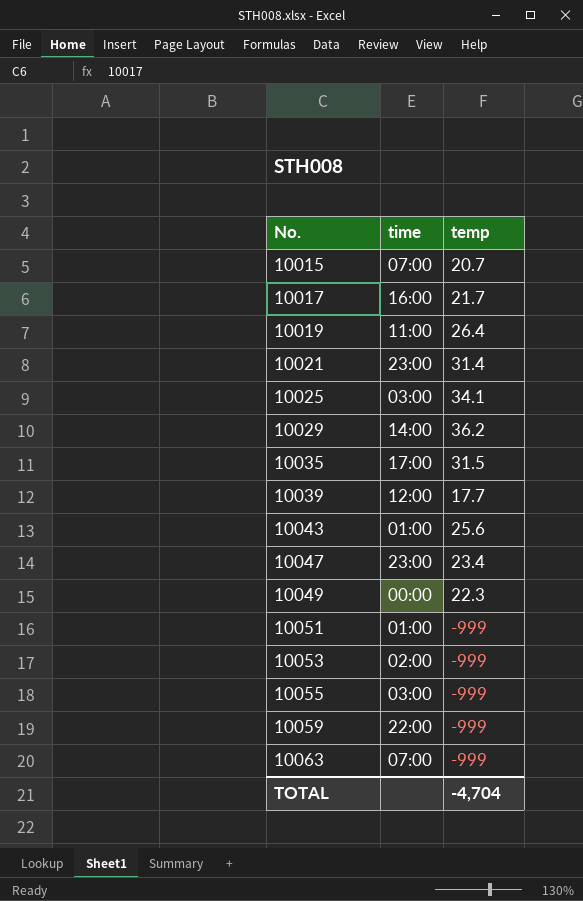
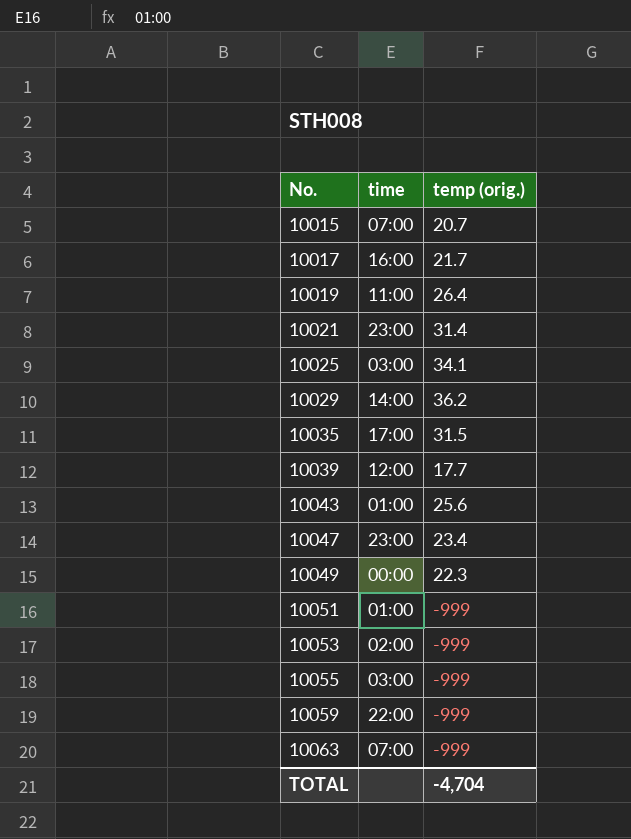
column name: temp -> temp (orig.)

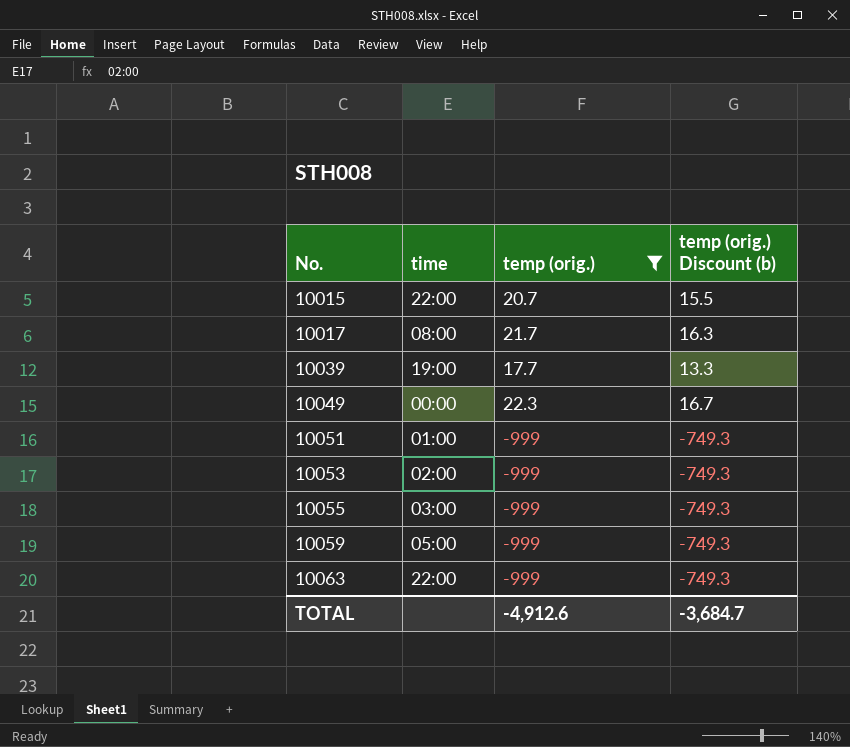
filter: none -> temp (orig.) <= 22.3
column temp (orig.) Discount (b) | formula: none -> [temp (orig.)] * 0.75
10015 | time: 07:00 -> 22:00
10017 | time: 16:00 -> 08:00
10039 | time: 12:00 -> 19:00
10059 | time: 22:00 -> 05:00
10063 | time: 07:00 -> 22:00
TOTAL | temp (orig.): -4,704 -> -4,912.6

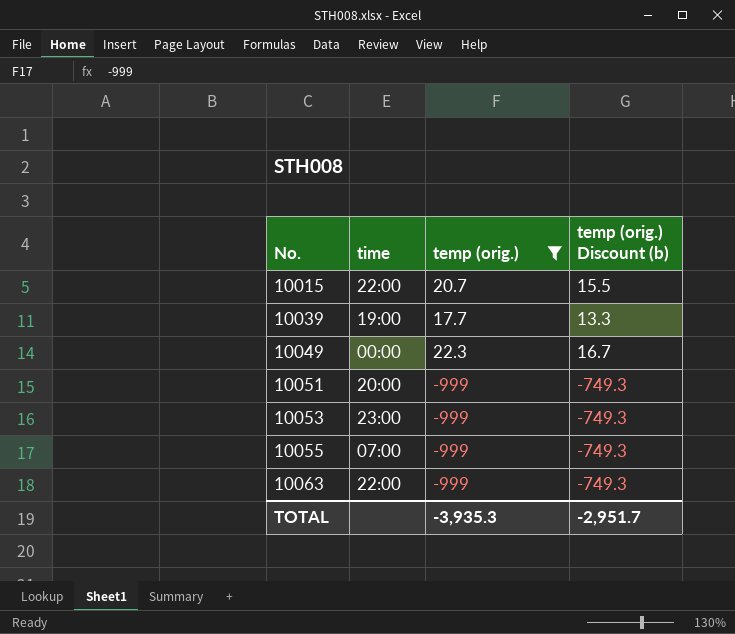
row 10017: 08:00 | 21.7 | 16.3 -> none
row 10059: 05:00 | -999 | -749.3 -> none
10051 | time: 01:00 -> 20:00
10053 | time: 02:00 -> 23:00
10055 | time: 03:00 -> 07:00
TOTAL | temp (orig.): -4,912.6 -> -3,935.3
TOTAL | temp (orig.) Discount (b): -3,684.7 -> -2,951.7

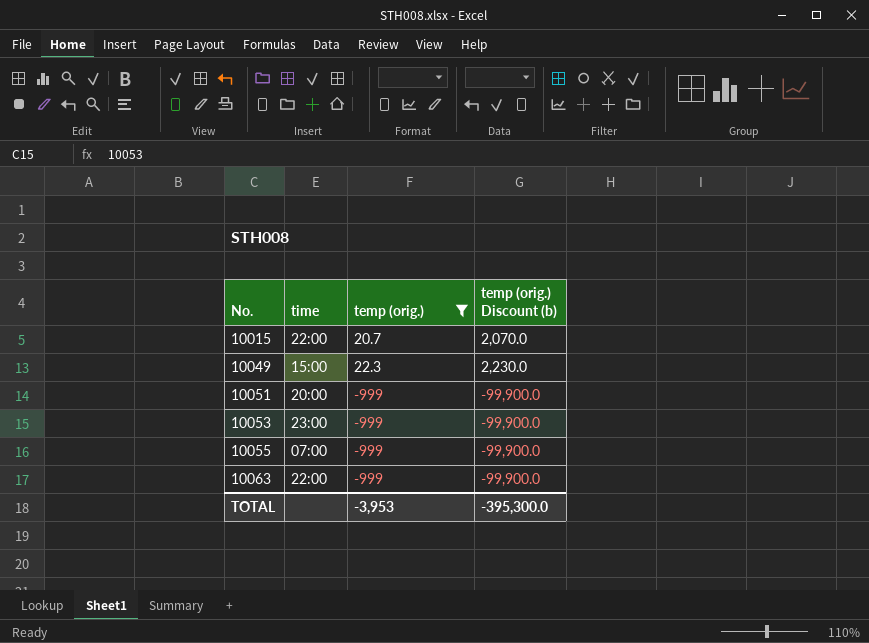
column temp (orig.) Discount (b) | formula: [temp (orig.)] * 0.75 -> [temp (orig.)] * 100
row 10039: 19:00 | 17.7 | 13.3 -> none
10049 | time: 00:00 -> 15:00
TOTAL | temp (orig.): -3,935.3 -> -3,953
TOTAL | temp (orig.) Discount (b): -2,951.7 -> -395,300.0

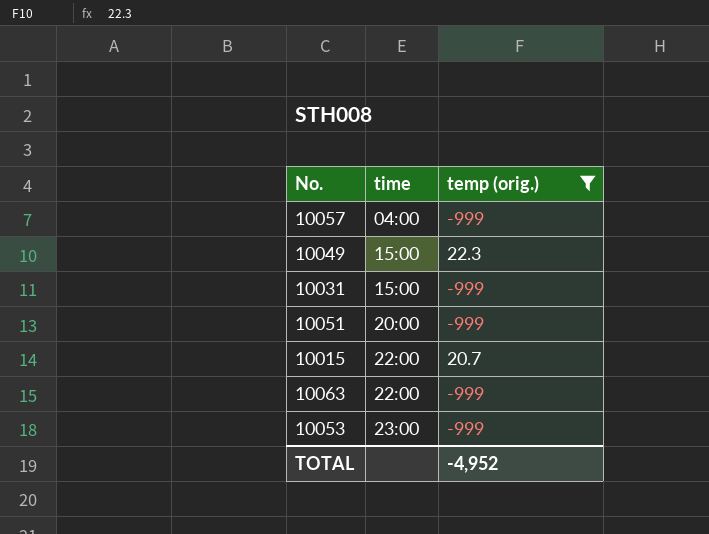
row order: No. ascending -> time ascending
column temp (orig.) Discount (b) | formula: [temp (orig.)] * 100 -> none
row 10055: 07:00 | -999 | -99,900.0 -> none
row 10057: none -> 04:00 | -999
row 10031: none -> 15:00 | -999
TOTAL | temp (orig.): -3,953 -> -4,952

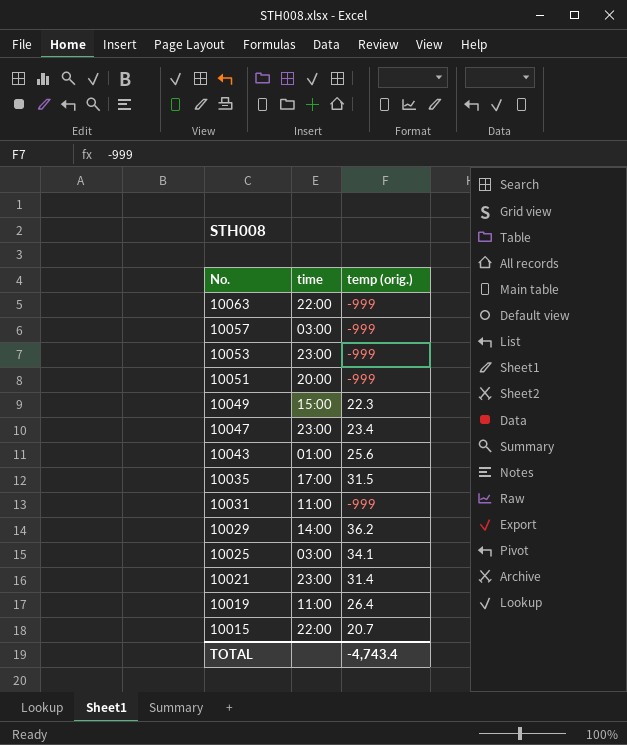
filter: temp (orig.) <= 22.3 -> none
row order: time ascending -> No. descending
10057 | time: 04:00 -> 03:00
10031 | time: 15:00 -> 11:00
TOTAL | temp (orig.): -4,952 -> -4,743.4

